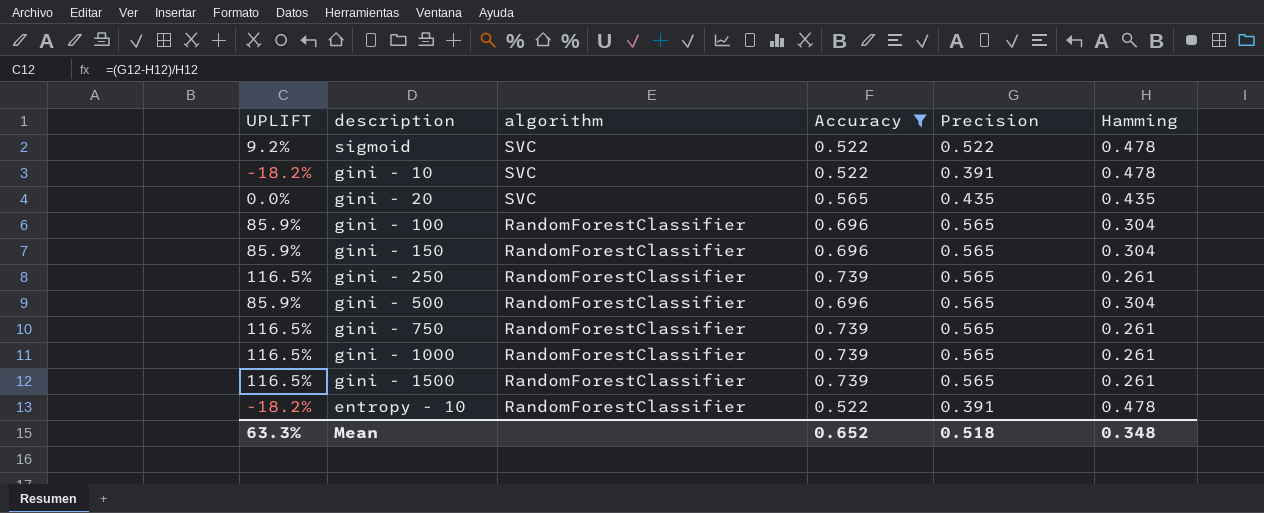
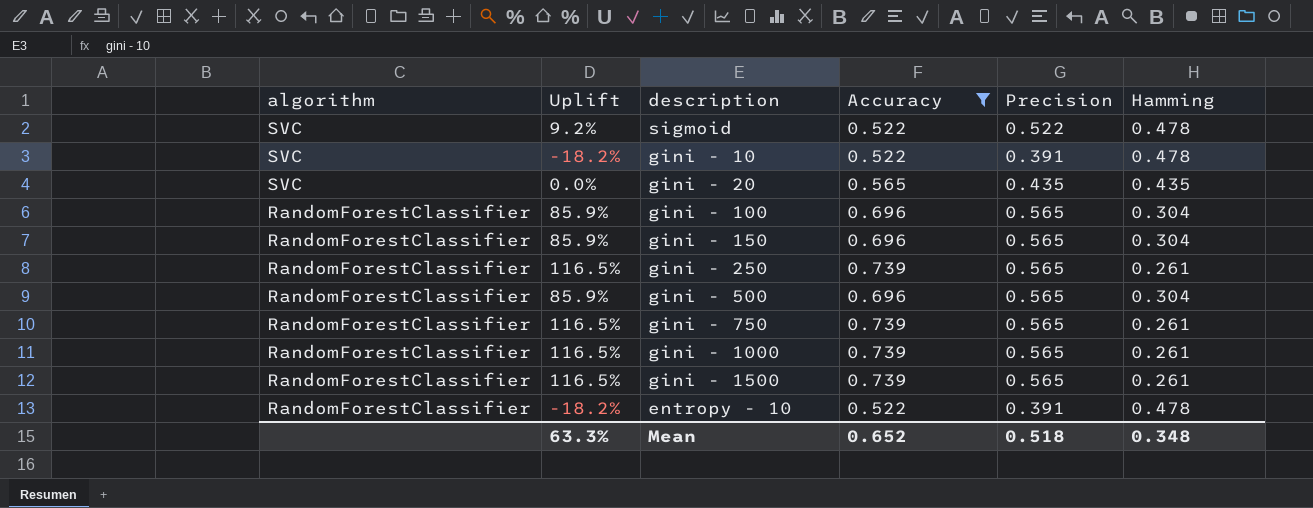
column algorithm | position: 3 -> 1
column name: UPLIFT -> Uplift

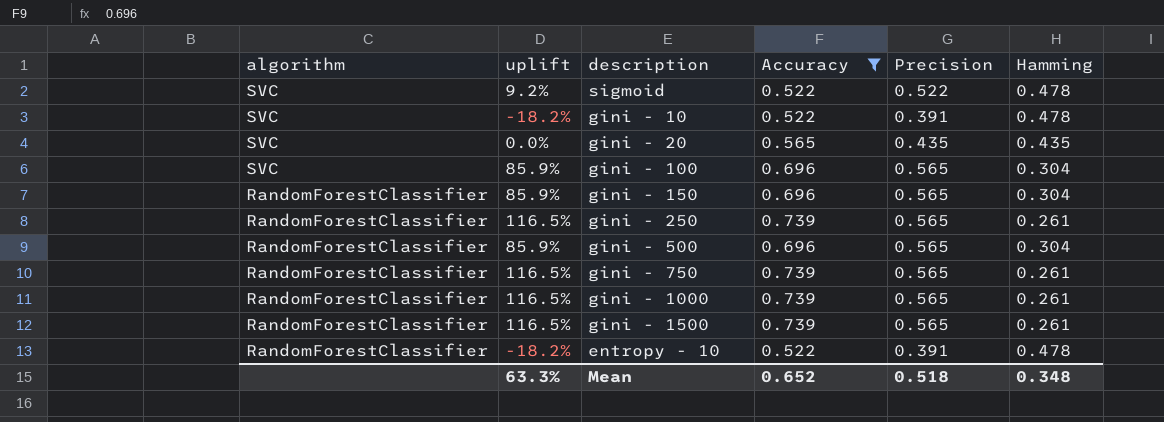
column name: Uplift -> uplift
gini - 100 | algorithm: RandomForestClassifier -> SVC

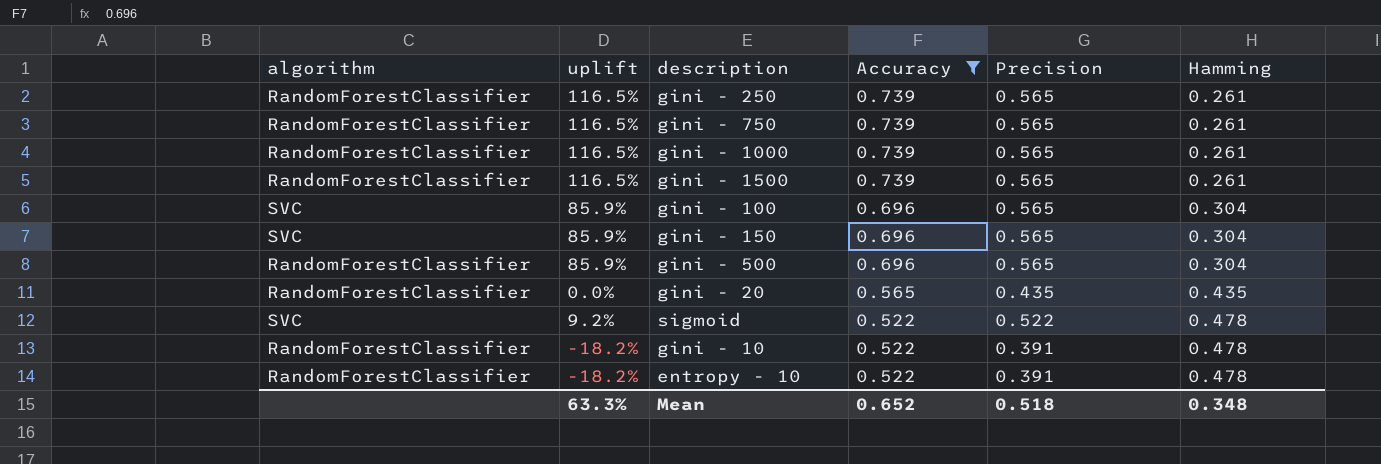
row order: algorithm descending -> Accuracy descending
gini - 150 | algorithm: RandomForestClassifier -> SVC
gini - 20 | algorithm: SVC -> RandomForestClassifier
gini - 10 | algorithm: SVC -> RandomForestClassifier

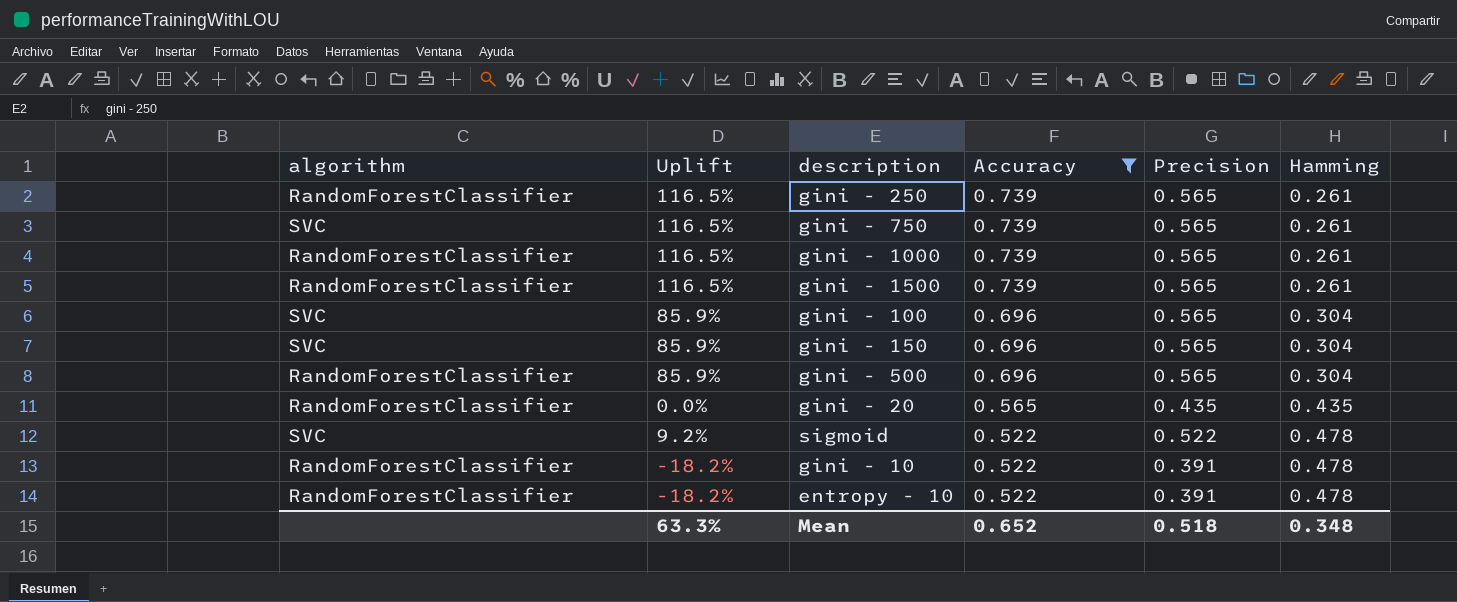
column name: uplift -> Uplift
gini - 750 | algorithm: RandomForestClassifier -> SVC

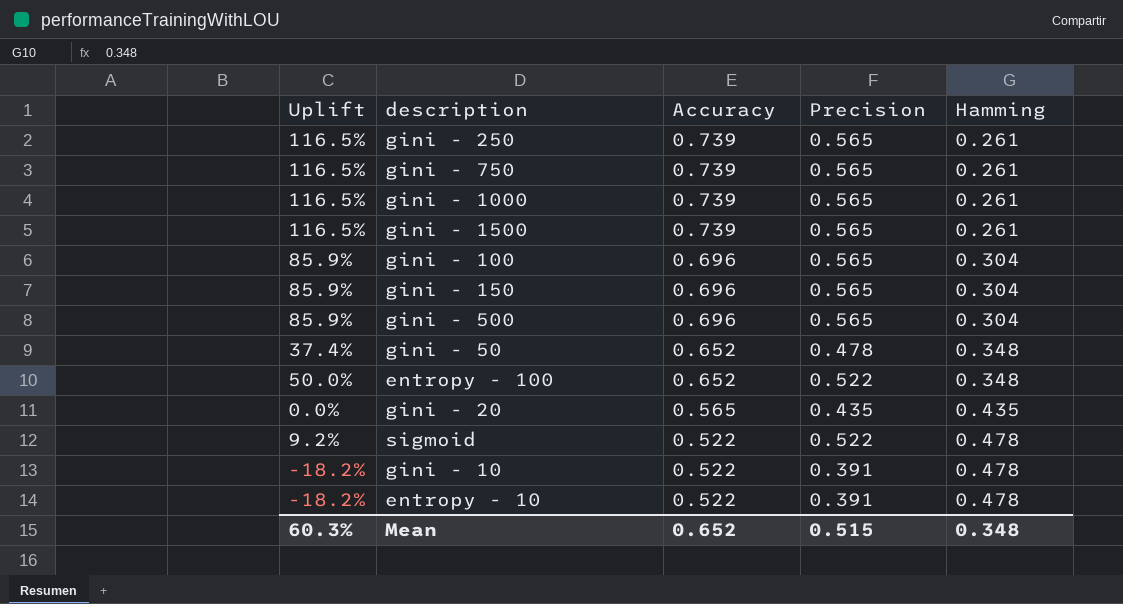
filter: Accuracy != 0.652 -> none
column algorithm | position: 1 -> none
Mean | Uplift: 63.3% -> 60.3%
Mean | Precision: 0.518 -> 0.515

